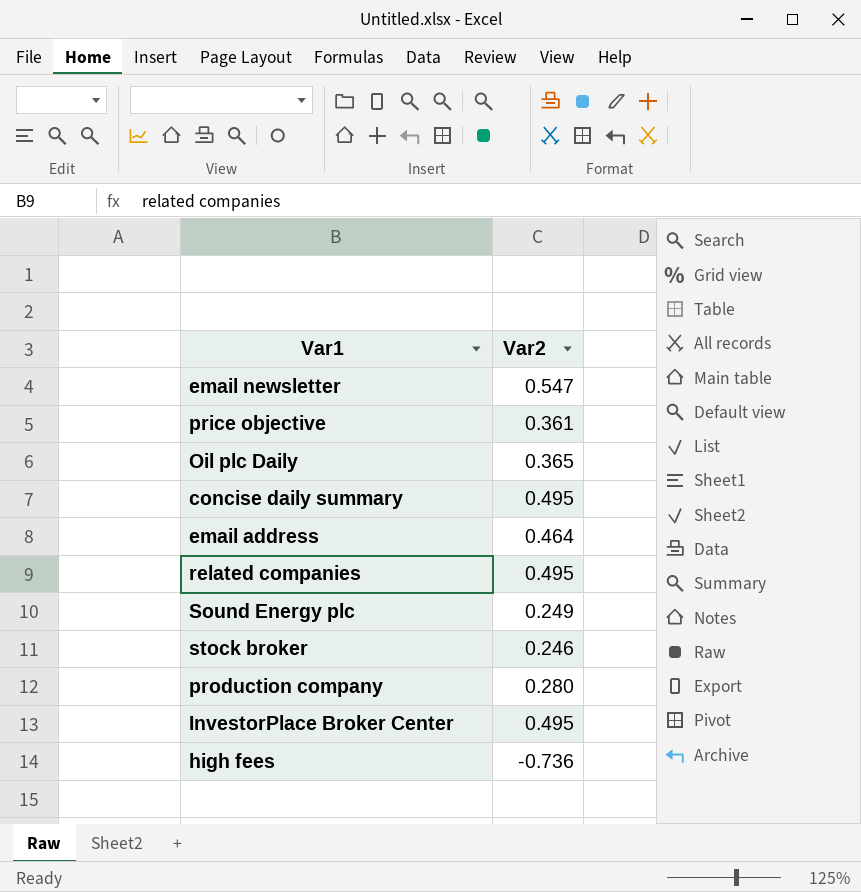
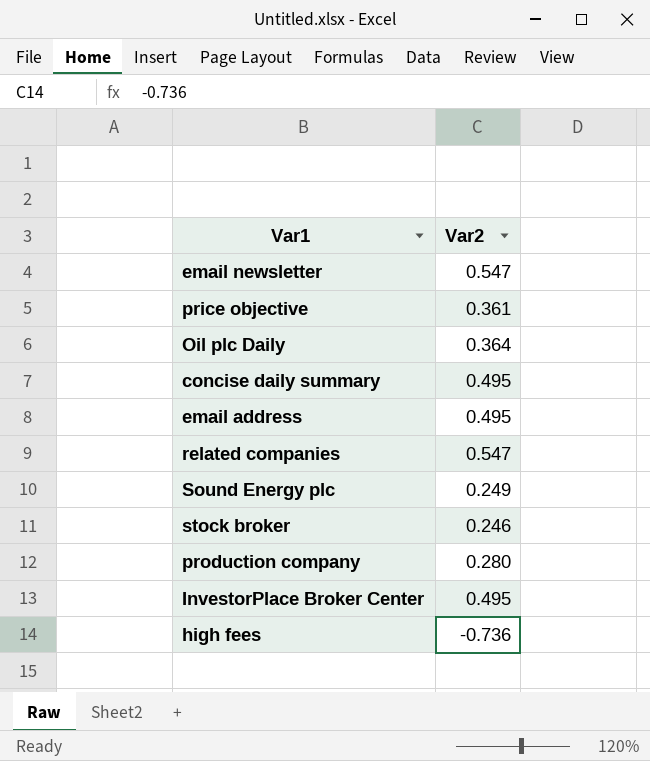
Oil plc Daily | Var2: 0.365 -> 0.364
email address | Var2: 0.464 -> 0.495
related companies | Var2: 0.495 -> 0.547

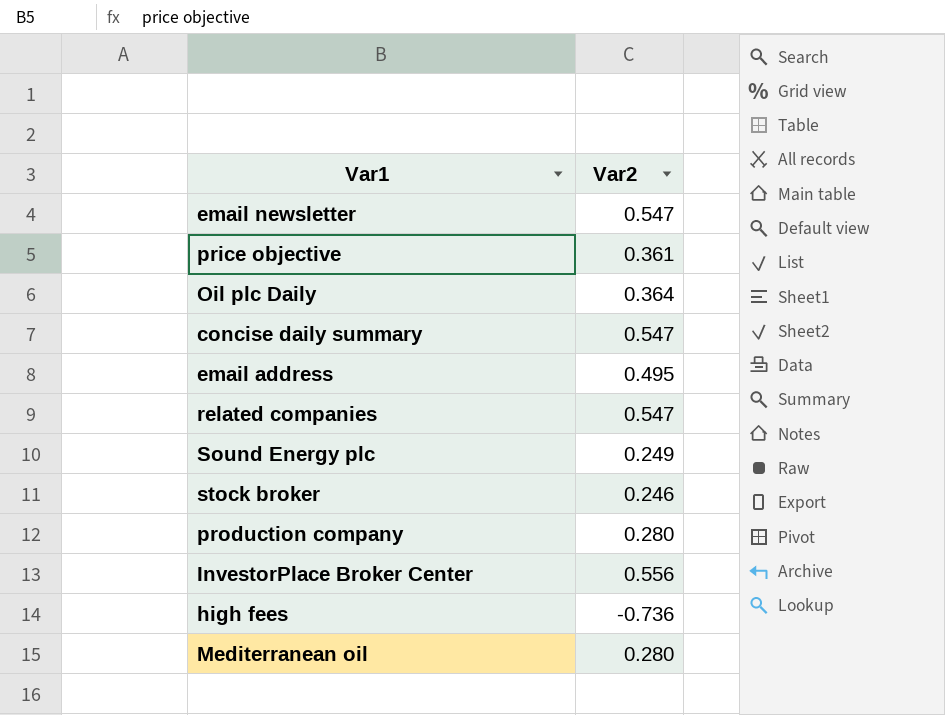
concise daily summary | Var2: 0.495 -> 0.547
InvestorPlace Broker Center | Var2: 0.495 -> 0.556
row Mediterranean oil: none -> 0.280

